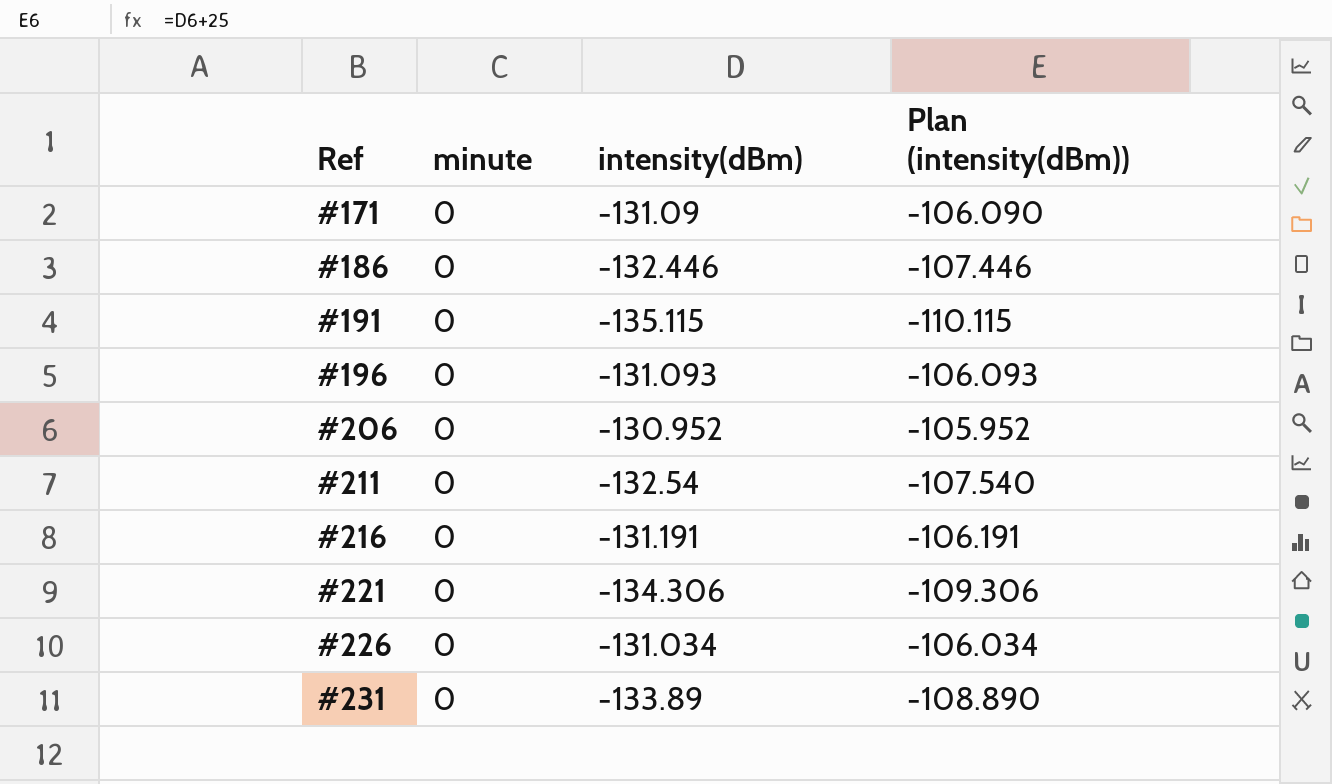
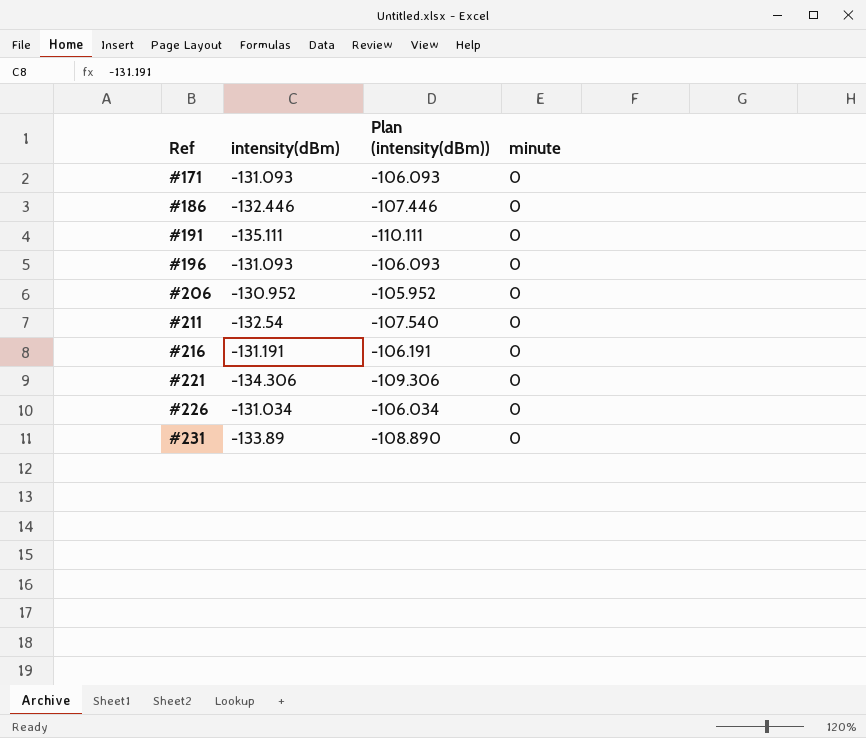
column minute | position: 2 -> 4
#171 | intensity(dBm): -131.09 -> -131.093
#171 | Plan (intensity(dBm)): -106.090 -> -106.093
#191 | intensity(dBm): -135.115 -> -135.111
#191 | Plan (intensity(dBm)): -110.115 -> -110.111

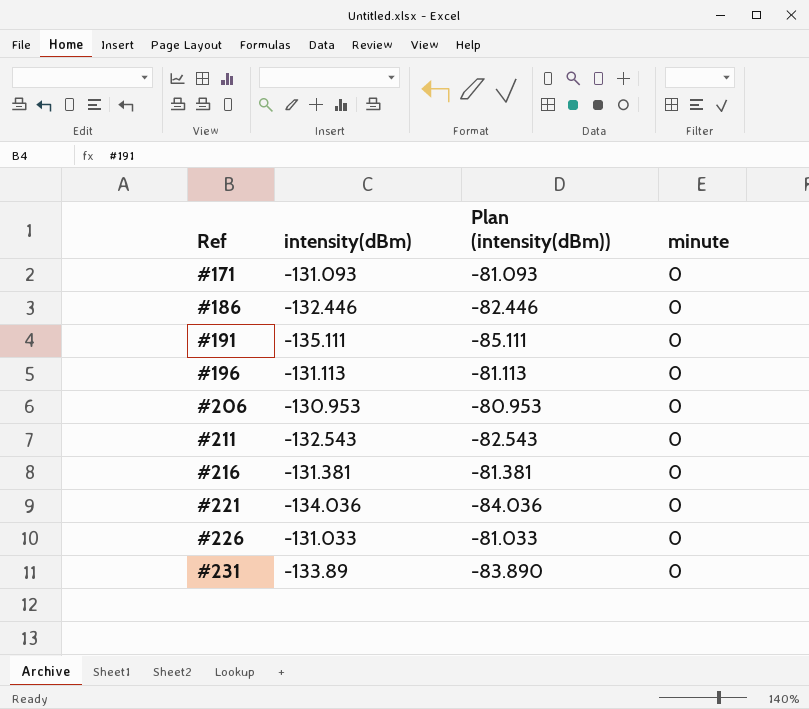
column Plan (intensity(dBm)) | formula: [intensity(dBm)] + 25 -> [intensity(dBm)] + 50
#196 | intensity(dBm): -131.093 -> -131.113
#206 | intensity(dBm): -130.952 -> -130.953
#211 | intensity(dBm): -132.54 -> -132.543
#216 | intensity(dBm): -131.191 -> -131.381
#221 | intensity(dBm): -134.306 -> -134.036
#226 | intensity(dBm): -131.034 -> -131.033

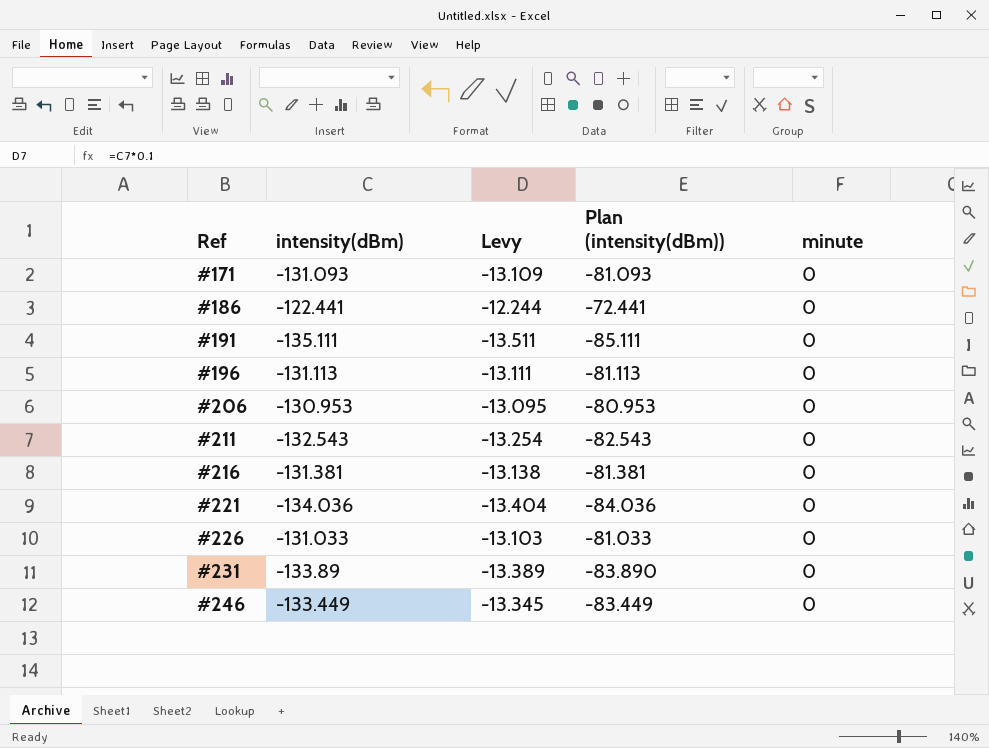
column Levy | formula: none -> [intensity(dBm)] * 0.1
#186 | intensity(dBm): -132.446 -> -122.441
#186 | Plan (intensity(dBm)): -82.446 -> -72.441
row #246: none -> -133.449 | -13.345 | -83.449 | 0

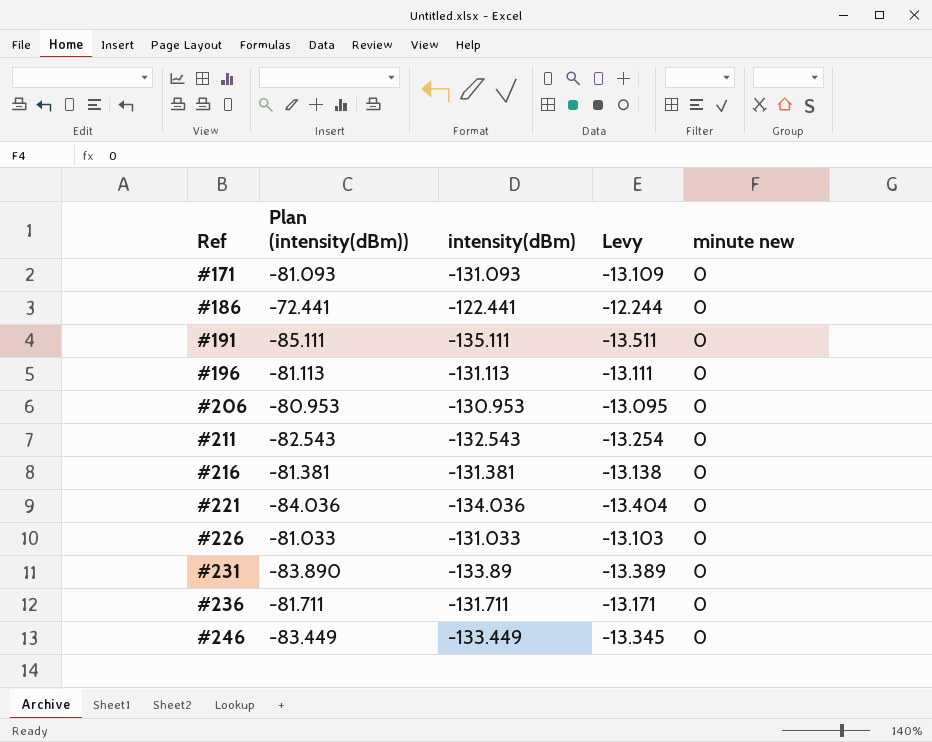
column Plan (intensity(dBm)) | position: 4 -> 2
column name: minute -> minute new
row #236: none -> -81.711 | -131.711 | -13.171 | 0

